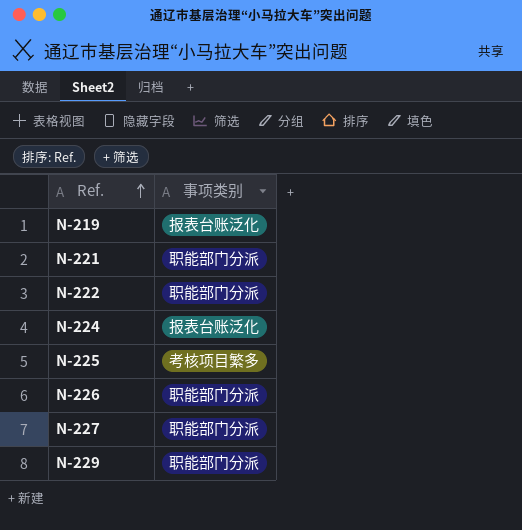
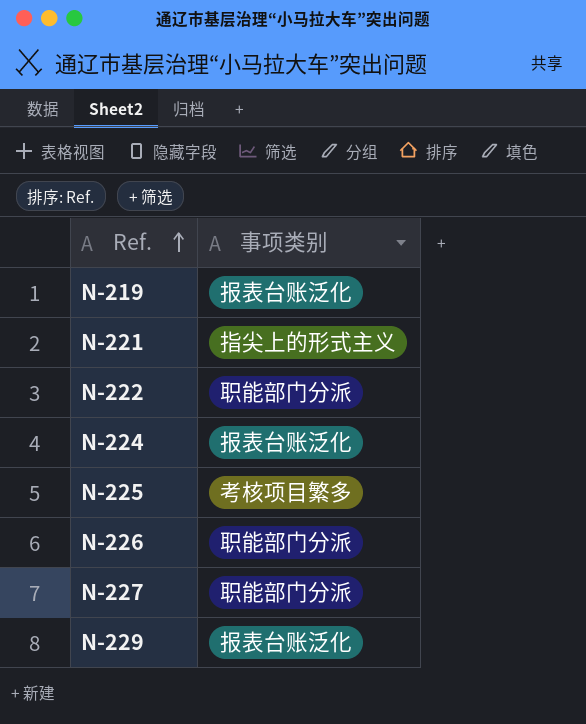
N-221 | 事项类别: 职能部门分派 -> 指尖上的形式主义
N-229 | 事项类别: 职能部门分派 -> 报表台账泛化

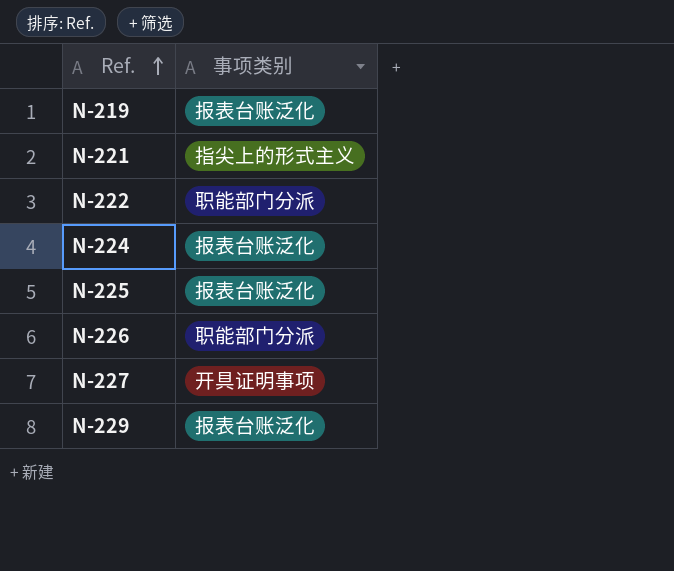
N-225 | 事项类别: 考核项目繁多 -> 报表台账泛化
N-227 | 事项类别: 职能部门分派 -> 开具证明事项

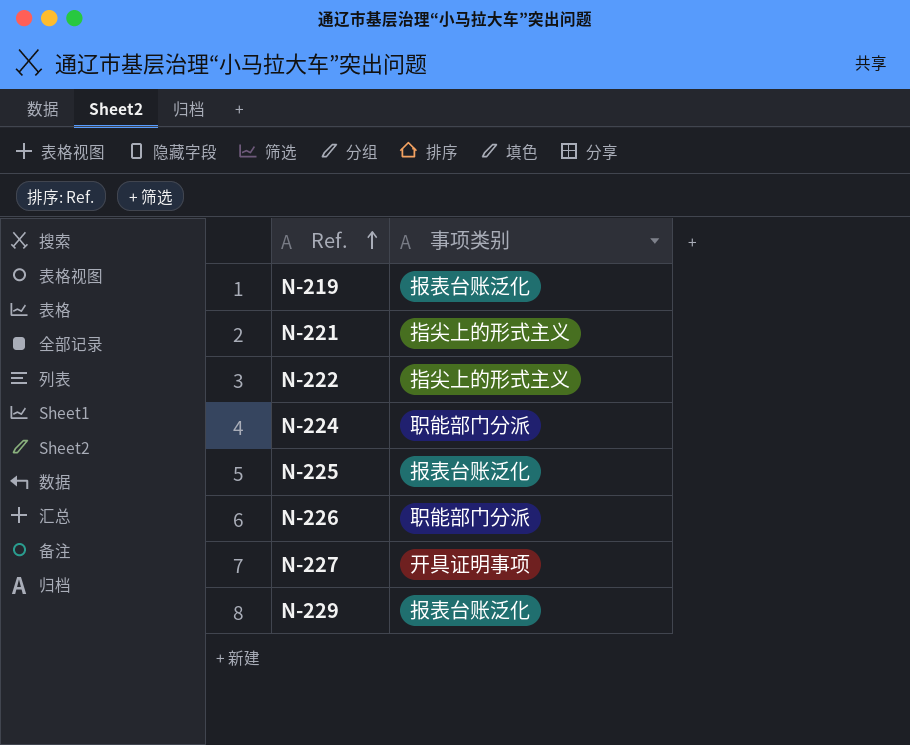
N-222 | 事项类别: 职能部门分派 -> 指尖上的形式主义
N-224 | 事项类别: 报表台账泛化 -> 职能部门分派

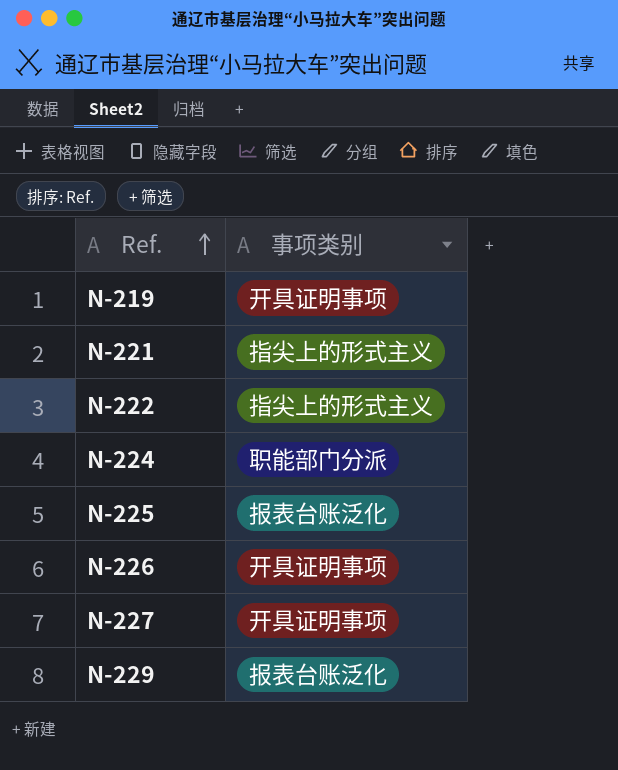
N-219 | 事项类别: 报表台账泛化 -> 开具证明事项
N-226 | 事项类别: 职能部门分派 -> 开具证明事项

